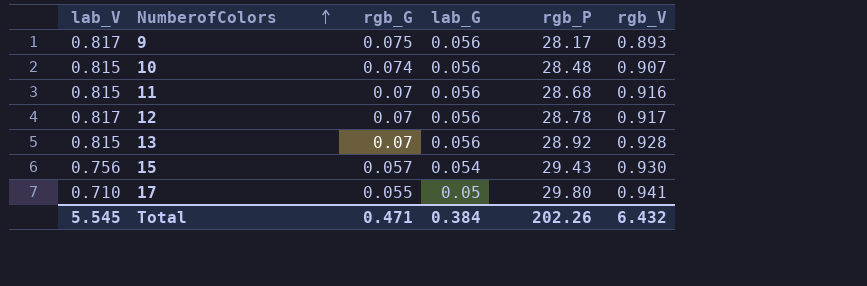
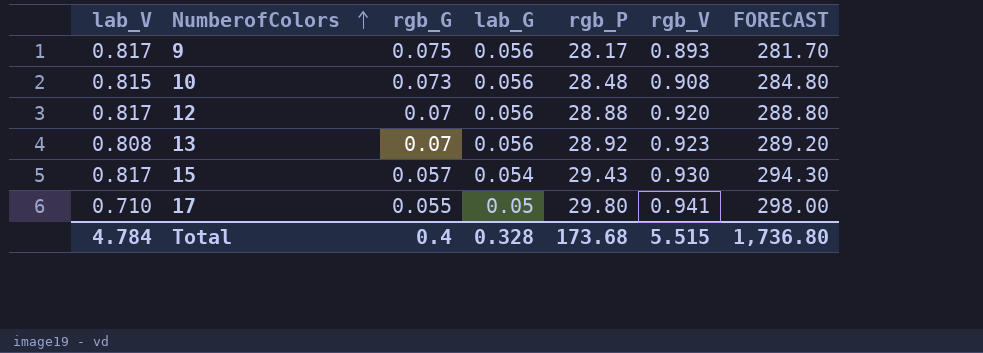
column FORECAST | formula: none -> [rgb_P] * 10
row 11: 0.815 | 0.07 | 0.056 | 28.68 | 0.916 -> none
10 | rgb_G: 0.074 -> 0.073
10 | rgb_V: 0.907 -> 0.908
12 | rgb_P: 28.78 -> 28.88
12 | rgb_V: 0.917 -> 0.920
13 | lab_V: 0.815 -> 0.808
13 | rgb_V: 0.928 -> 0.923
15 | lab_V: 0.756 -> 0.817
Total | lab_V: 5.545 -> 4.784
Total | rgb_G: 0.471 -> 0.4
Total | lab_G: 0.384 -> 0.328
Total | rgb_P: 202.26 -> 173.68
Total | rgb_V: 6.432 -> 5.515

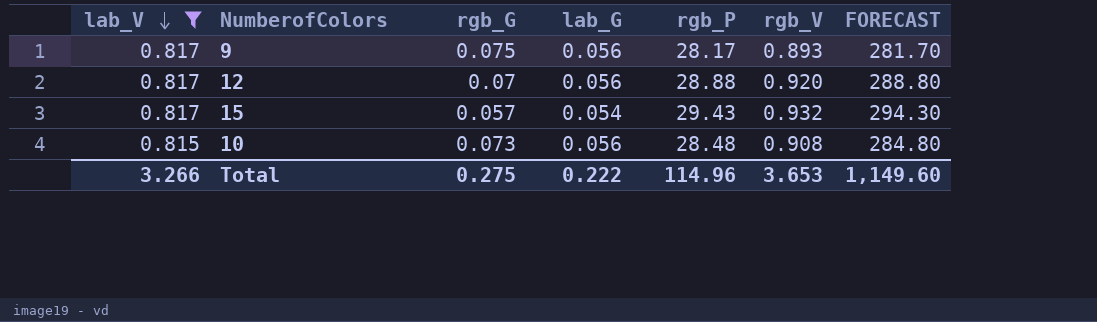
filter: none -> lab_V >= 0.815
row order: NumberofColors ascending -> lab_V descending
15 | rgb_V: 0.930 -> 0.932
Total | lab_V: 4.784 -> 3.266
Total | rgb_G: 0.4 -> 0.275
Total | lab_G: 0.328 -> 0.222
Total | rgb_P: 173.68 -> 114.96
Total | rgb_V: 5.515 -> 3.653
Total | FORECAST: 1,736.80 -> 1,149.60

